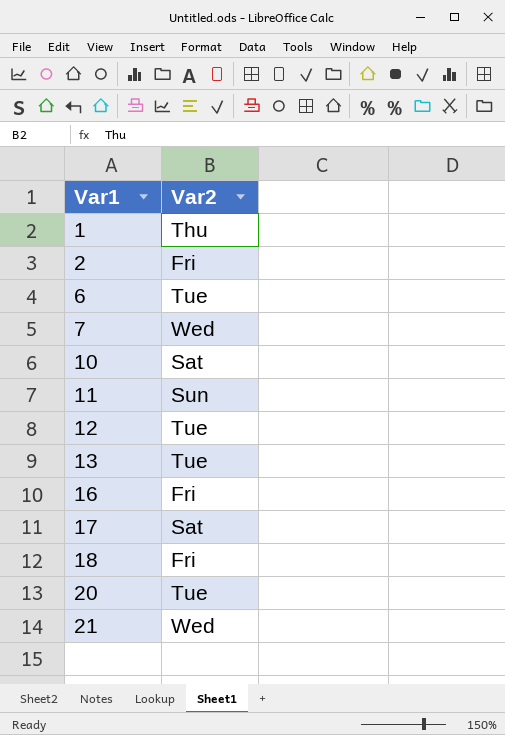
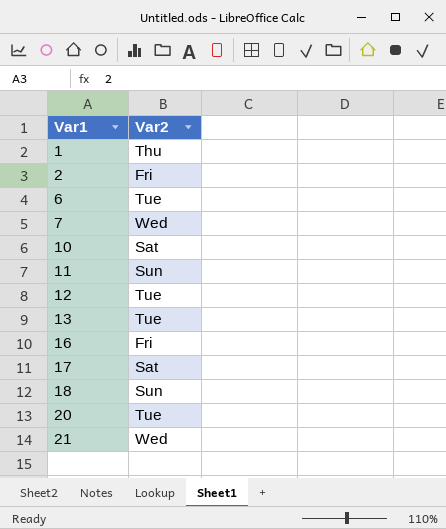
18 | Var2: Fri -> Sun

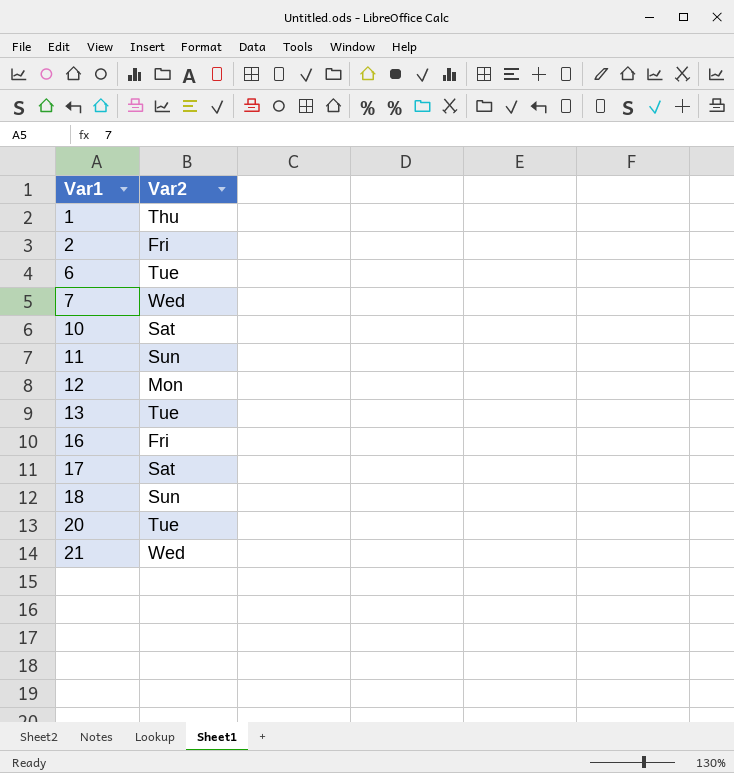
12 | Var2: Tue -> Mon

